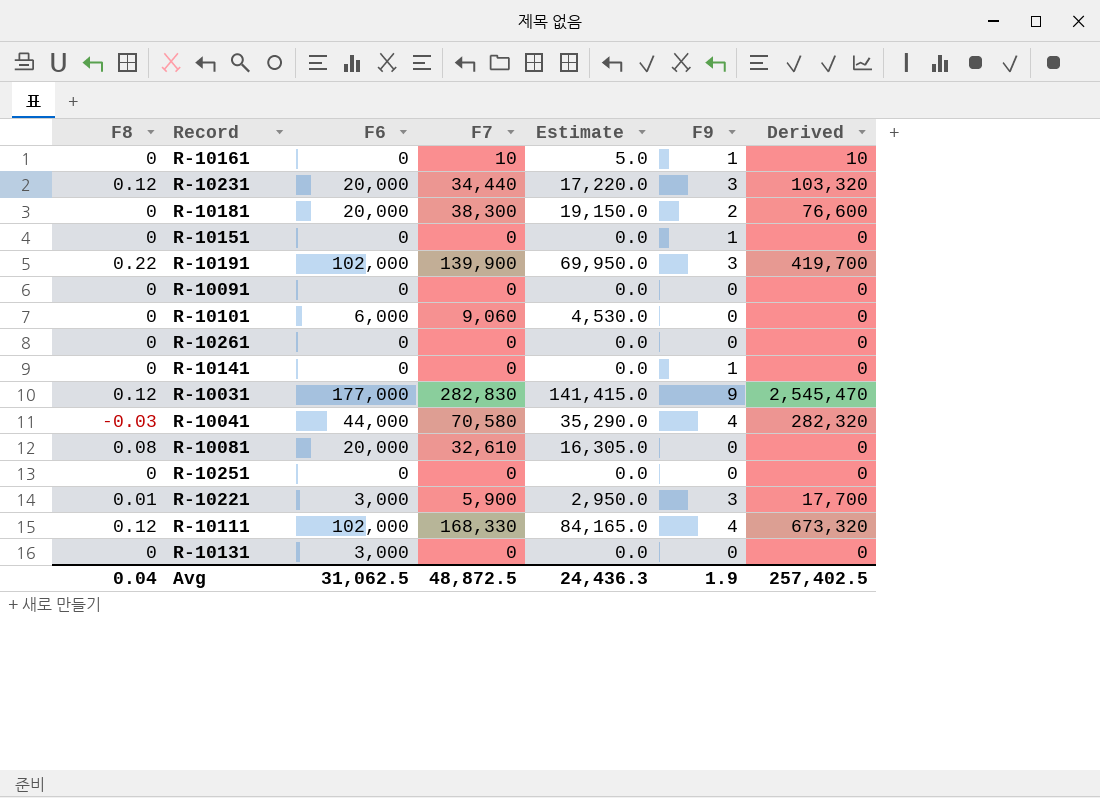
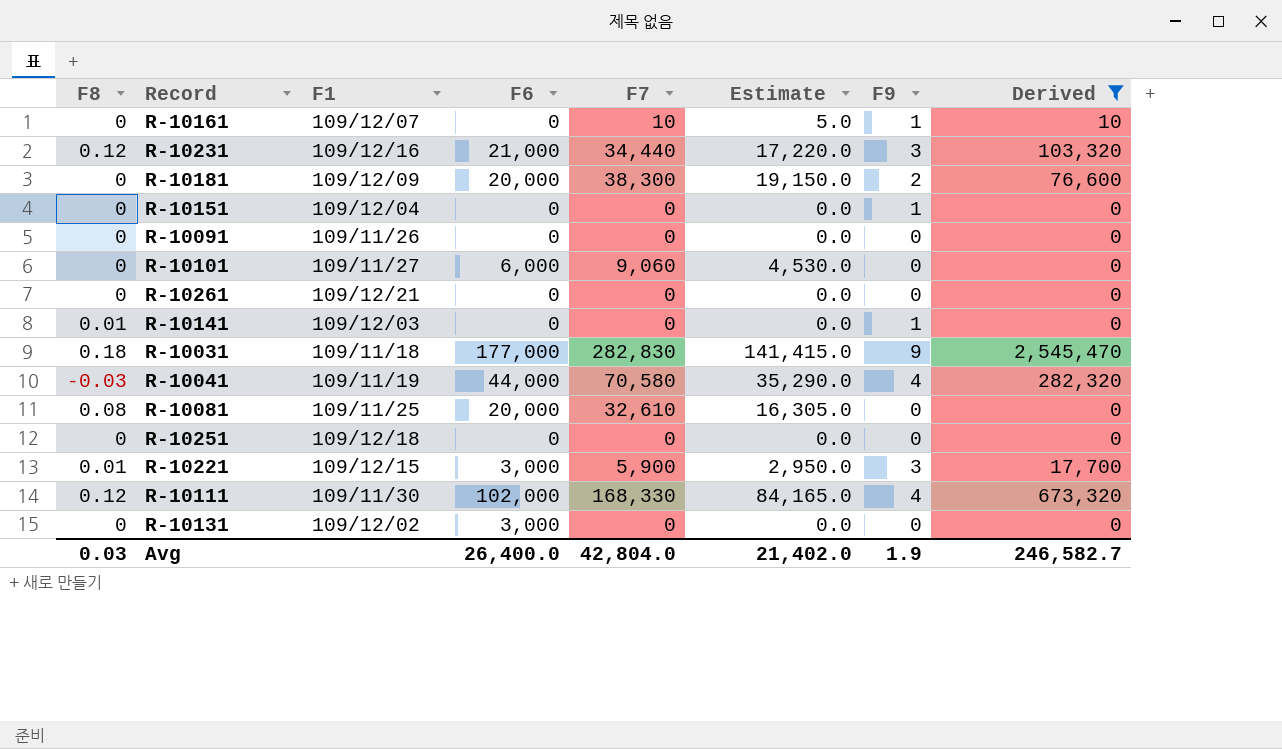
filter: none -> Derived != 419,700
column F1 | position: none -> 3
R-10231 | F6: 20,000 -> 21,000
R-10141 | F8: 0 -> 0.01
R-10031 | F8: 0.12 -> 0.18
Avg | F8: 0.04 -> 0.03
Avg | F6: 31,062.5 -> 26,400.0
Avg | F7: 48,872.5 -> 42,804.0
Avg | Estimate: 24,436.3 -> 21,402.0
Avg | Derived: 257,402.5 -> 246,582.7

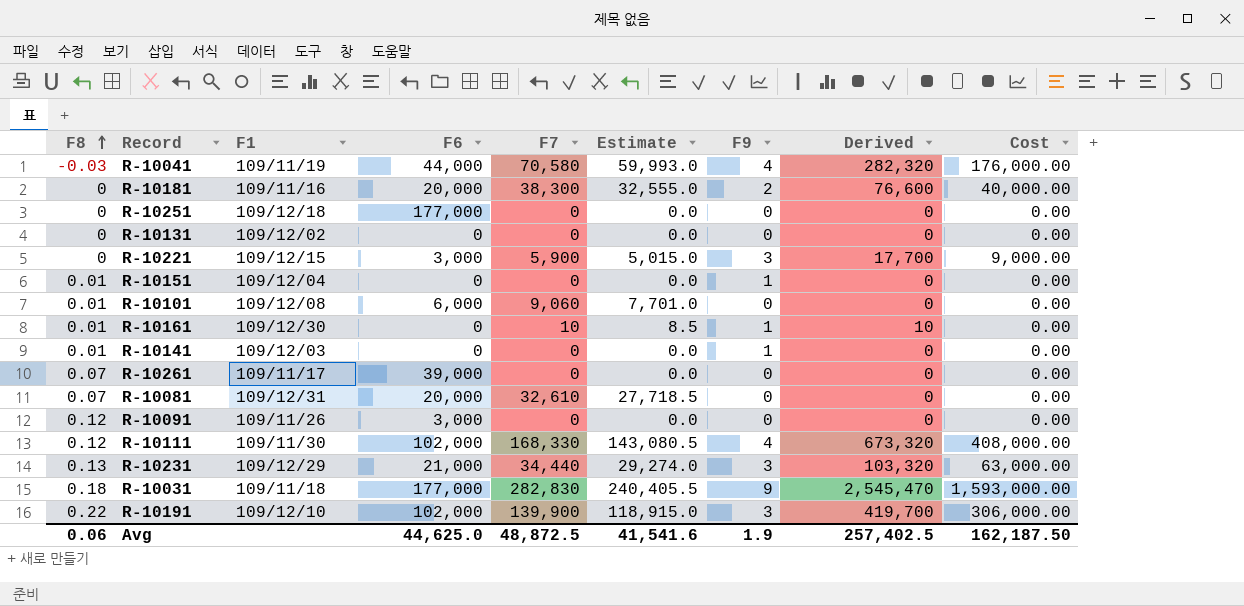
filter: Derived != 419,700 -> none
row order: none -> F8 ascending
column Estimate | formula: [F7] * 0.5 -> [F7] * 0.85
column Cost | formula: none -> [F6] * [F9]
R-10181 | F1: 109/12/09 -> 109/11/16
R-10251 | F6: 0 -> 177,000
R-10131 | F6: 3,000 -> 0
R-10221 | F8: 0.01 -> 0
R-10151 | F8: 0 -> 0.01
R-10101 | F8: 0 -> 0.01
R-10101 | F1: 109/11/27 -> 109/12/08
R-10161 | F8: 0 -> 0.01
R-10161 | F1: 109/12/07 -> 109/12/30
R-10261 | F8: 0 -> 0.07
R-10261 | F1: 109/12/21 -> 109/11/17
R-10261 | F6: 0 -> 39,000
R-10081 | F8: 0.08 -> 0.07
R-10081 | F1: 109/11/25 -> 109/12/31
R-10091 | F8: 0 -> 0.12
R-10091 | F6: 0 -> 3,000
R-10231 | F8: 0.12 -> 0.13
R-10231 | F1: 109/12/16 -> 109/12/29
Avg | F8: 0.03 -> 0.06
Avg | F6: 26,400.0 -> 44,625.0
Avg | F7: 42,804.0 -> 48,872.5
Avg | Estimate: 21,402.0 -> 41,541.6
Avg | Derived: 246,582.7 -> 257,402.5

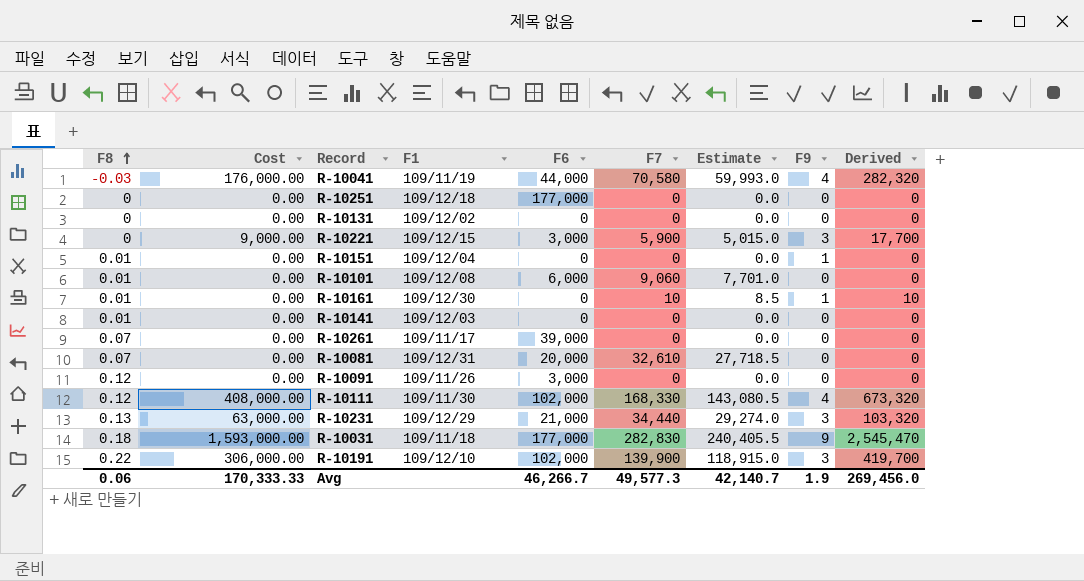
column Cost | position: 9 -> 2
row R-10181: 0 | 109/11/16 | 20,000 | 38,300 | 32,555.0 | 2 | 76,600 | 40,000.00 -> none
R-10141 | F9: 1 -> 0
Avg | Cost: 162,187.50 -> 170,333.33
Avg | F6: 44,625.0 -> 46,266.7
Avg | F7: 48,872.5 -> 49,577.3
Avg | Estimate: 41,541.6 -> 42,140.7
Avg | Derived: 257,402.5 -> 269,456.0

